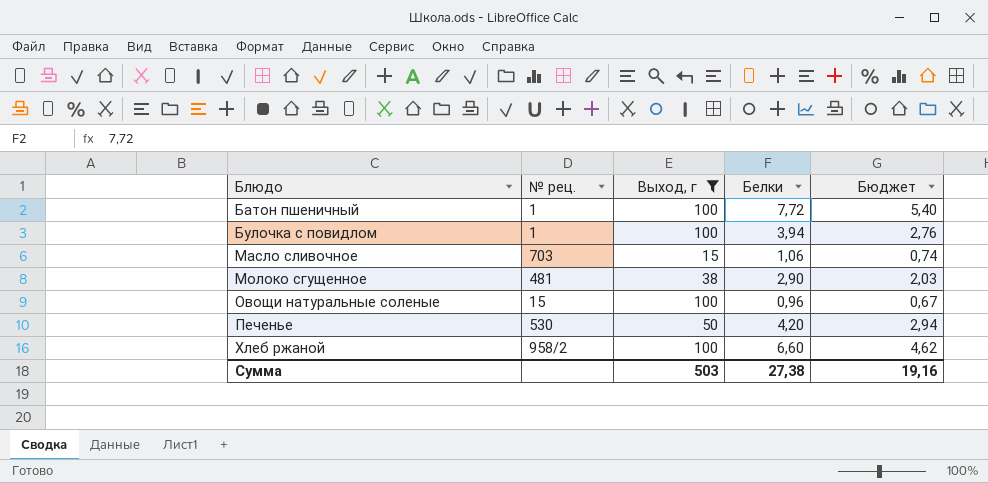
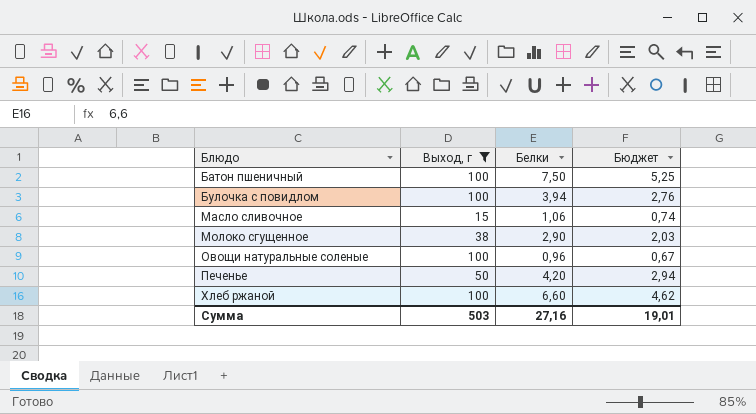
column № рец. | position: 2 -> none
Батон пшеничный | Белки: 7,72 -> 7,50
Батон пшеничный | Бюджет: 5,40 -> 5,25
Сумма | Белки: 27,38 -> 27,16
Сумма | Бюджет: 19,16 -> 19,01

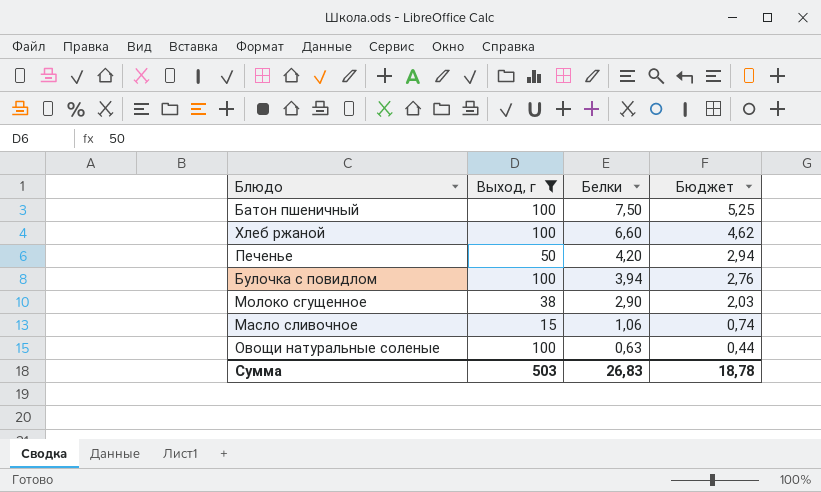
row order: Блюдо ascending -> Белки descending
Овощи натуральные соленые | Белки: 0,96 -> 0,63
Овощи натуральные соленые | Бюджет: 0,67 -> 0,44
Сумма | Белки: 27,16 -> 26,83
Сумма | Бюджет: 19,01 -> 18,78

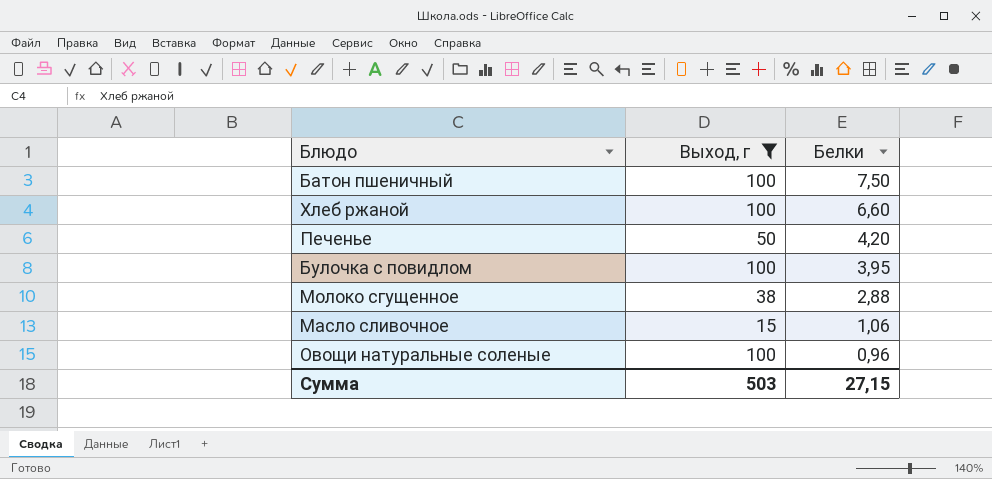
column Бюджет | formula: [Белки] * 0,7 -> none
Булочка с повидлом | Белки: 3,94 -> 3,95
Молоко сгущенное | Белки: 2,90 -> 2,88
Овощи натуральные соленые | Белки: 0,63 -> 0,96
Сумма | Белки: 26,83 -> 27,15

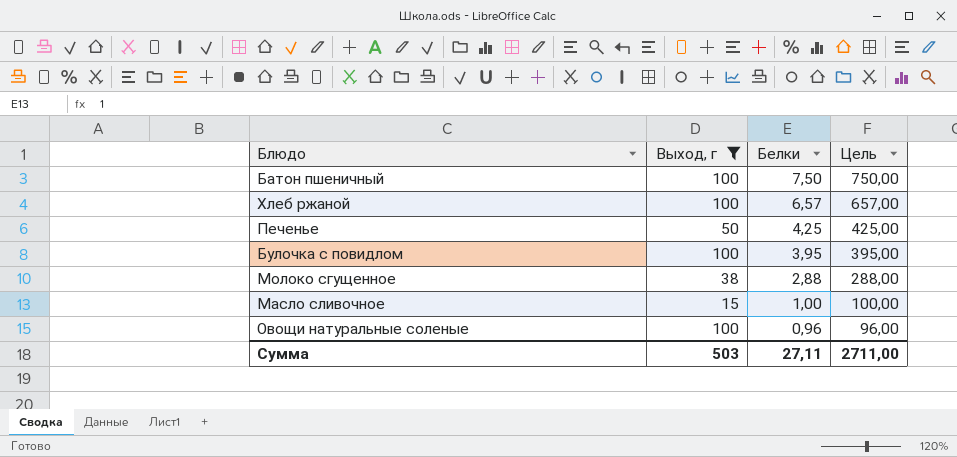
column Цель | formula: none -> [Белки] * 100
Хлеб ржаной | Белки: 6,60 -> 6,57
Печенье | Белки: 4,20 -> 4,25
Масло сливочное | Белки: 1,06 -> 1,00
Сумма | Белки: 27,15 -> 27,11

